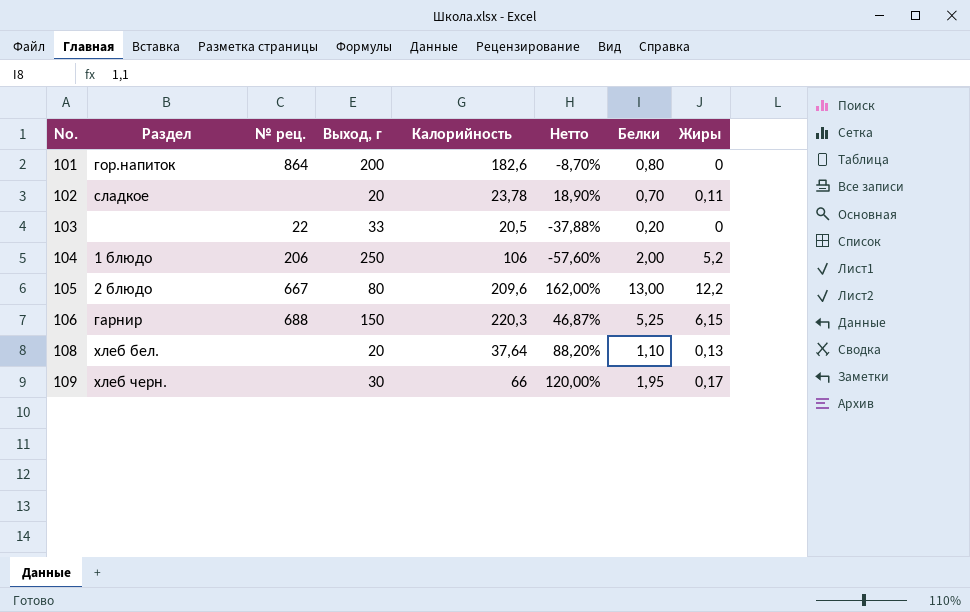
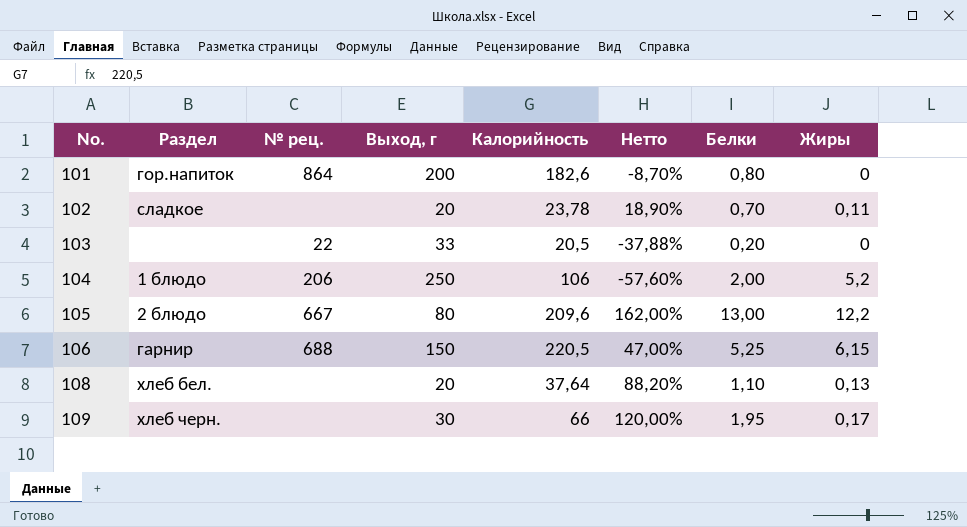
106 | Калорийность: 220,3 -> 220,5
106 | Нетто: 46,87% -> 47,00%

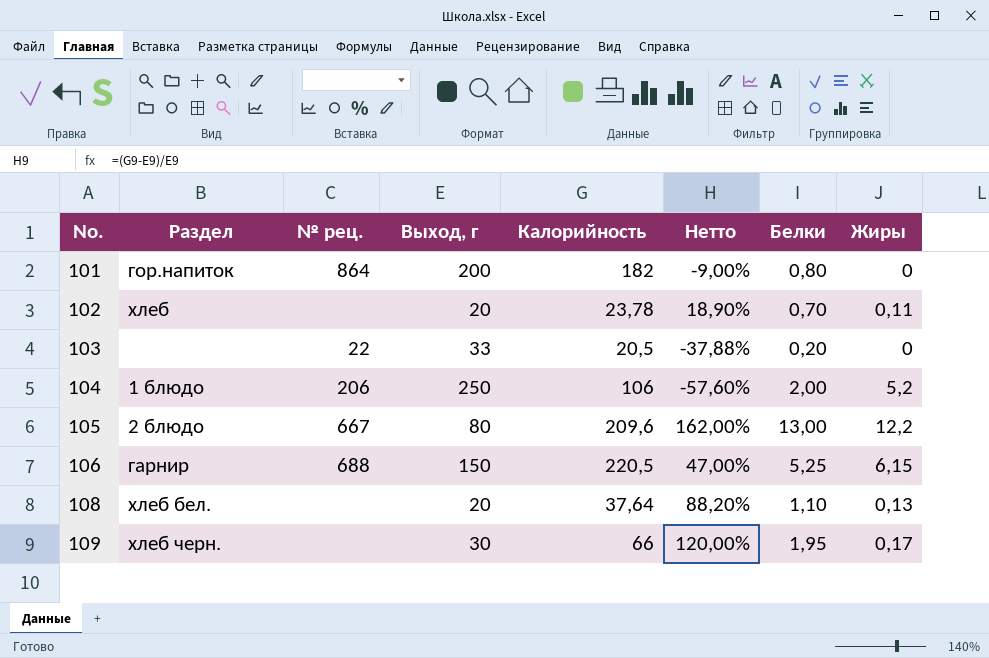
101 | Калорийность: 182,6 -> 182
101 | Нетто: -8,70% -> -9,00%
102 | Раздел: сладкое -> хлеб

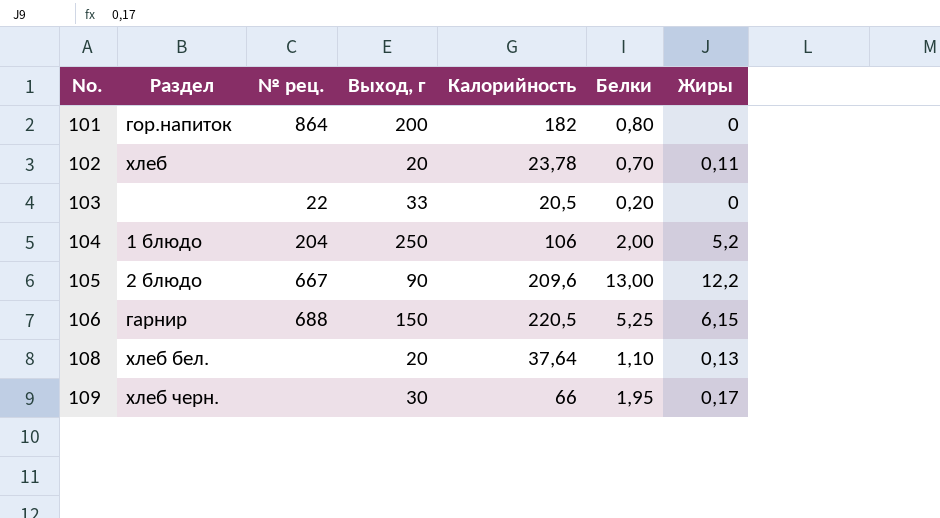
column Нетто | formula: ([Калорийность] - [Выход, г]) / [Выход, г] -> none
104 | № рец.: 206 -> 204
105 | Выход, г: 80 -> 90

